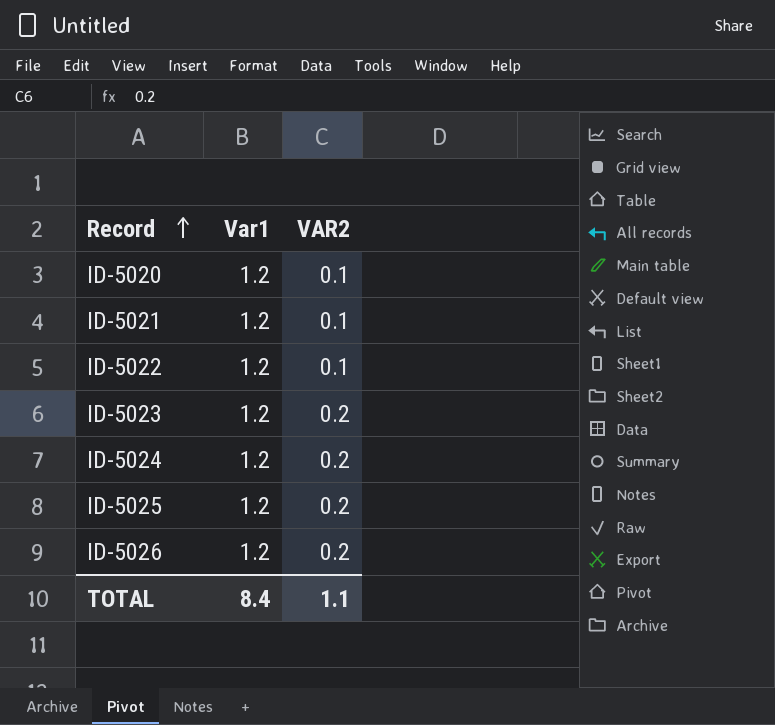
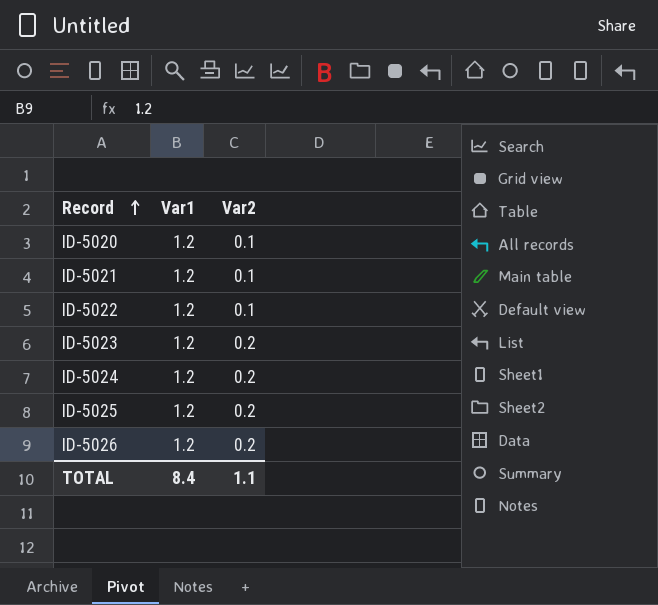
column name: VAR2 -> Var2

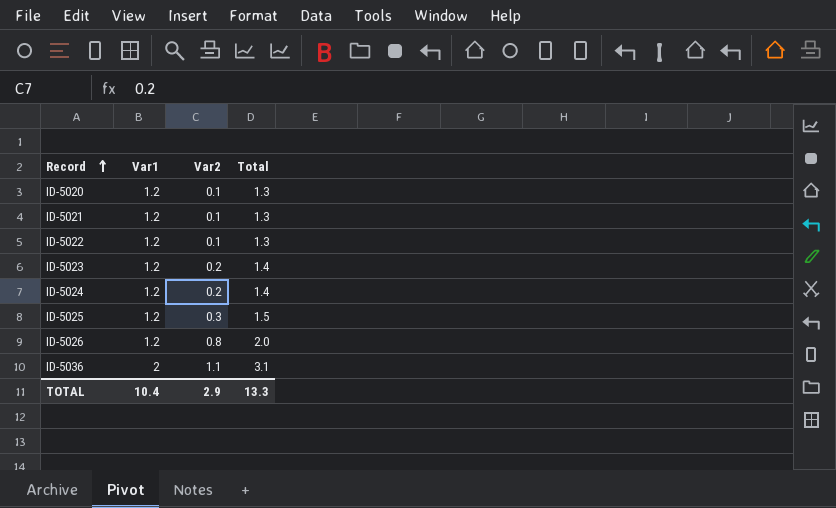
column Total | formula: none -> [Var1] + [Var2]
ID-5025 | Var2: 0.2 -> 0.3
ID-5026 | Var2: 0.2 -> 0.8
row ID-5036: none -> 2 | 1.1 | 3.1
TOTAL | Var1: 8.4 -> 10.4
TOTAL | Var2: 1.1 -> 2.9

